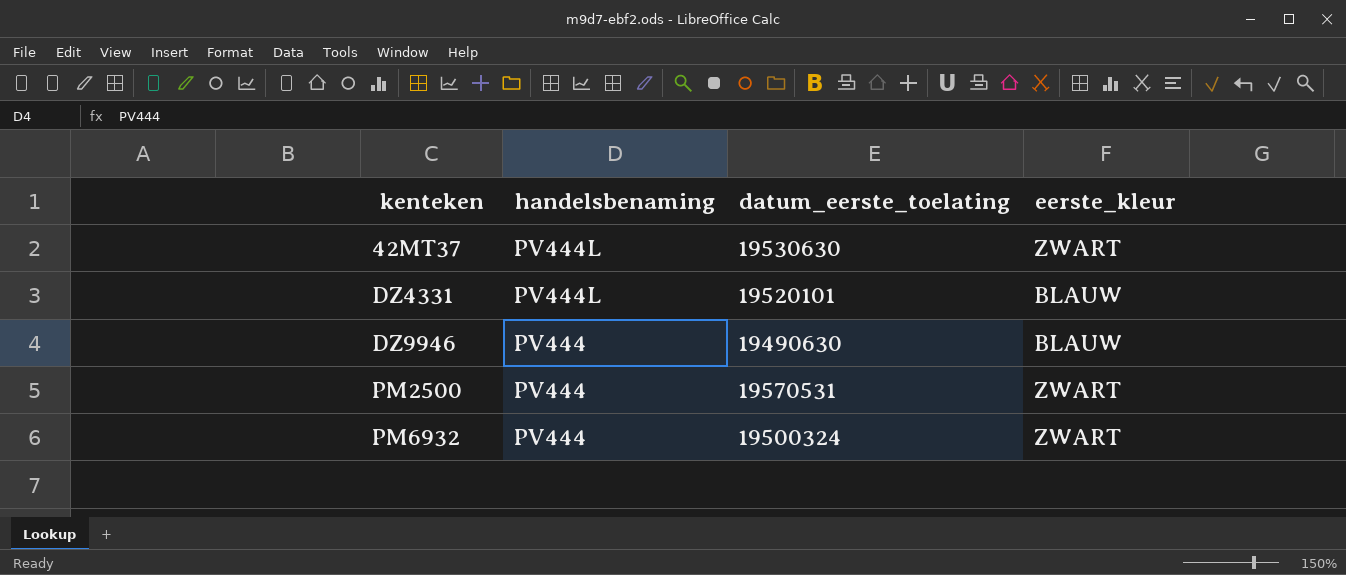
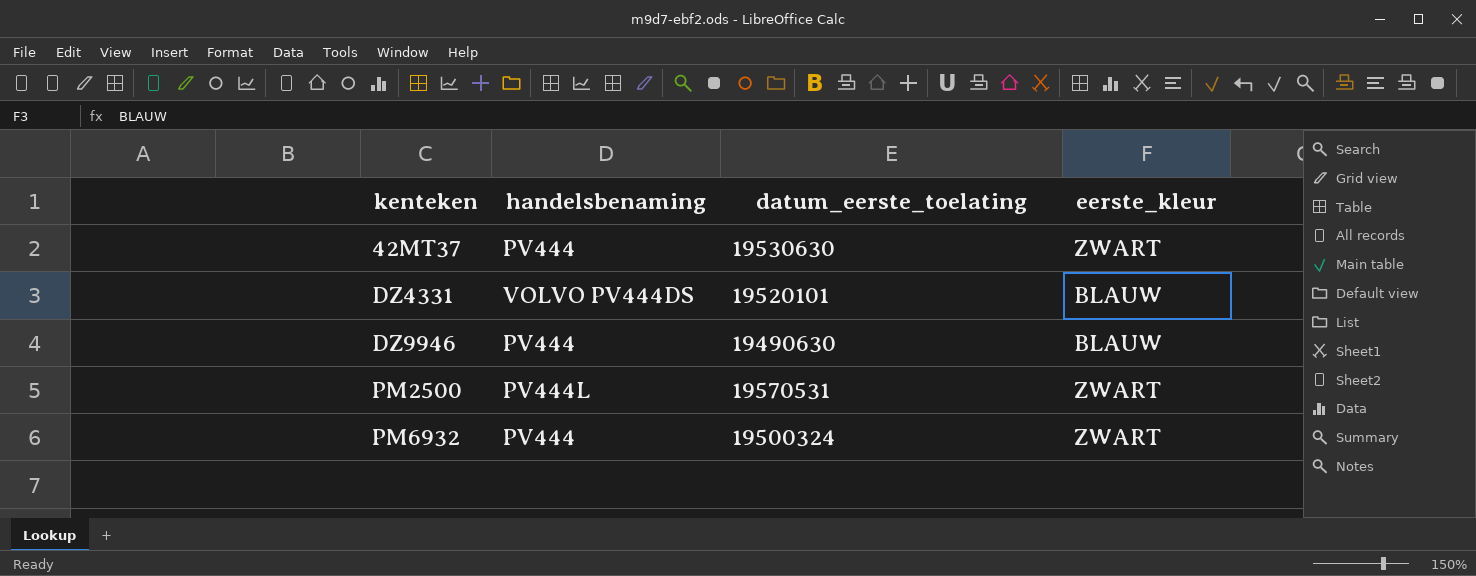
42MT37 | handelsbenaming: PV444L -> PV444
DZ4331 | handelsbenaming: PV444L -> VOLVO PV444DS
PM2500 | handelsbenaming: PV444 -> PV444L

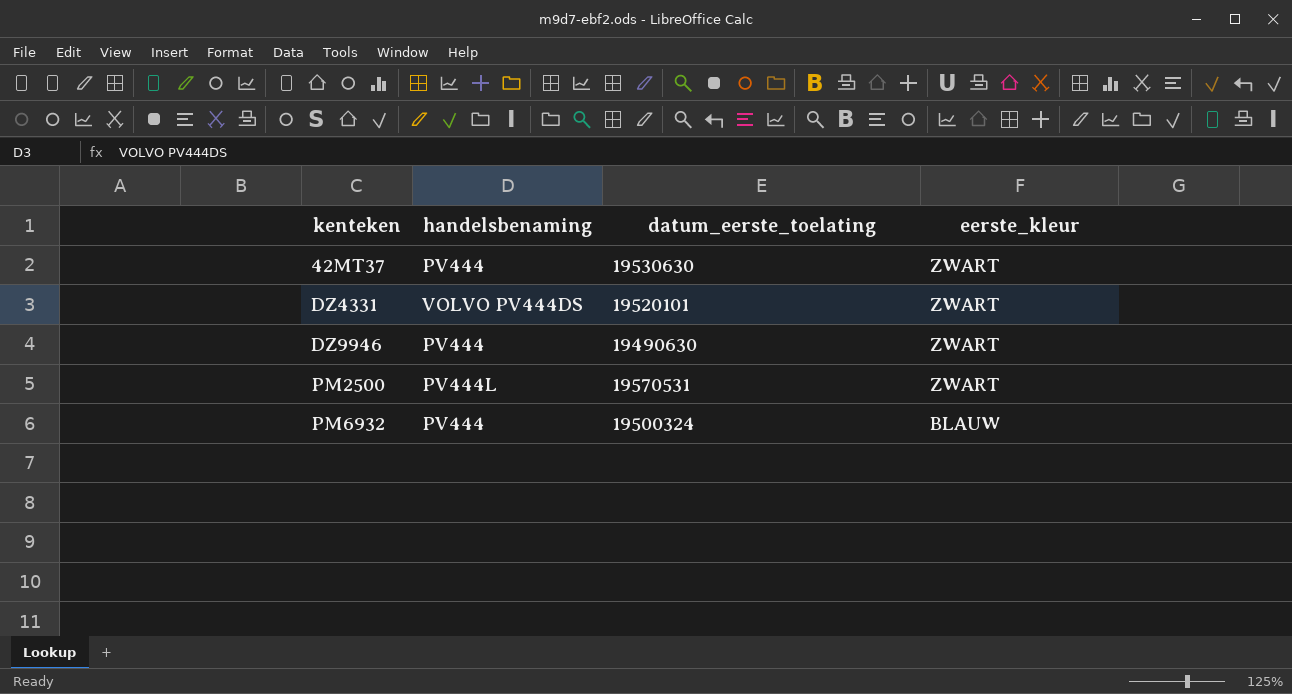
DZ4331 | eerste_kleur: BLAUW -> ZWART
DZ9946 | eerste_kleur: BLAUW -> ZWART
PM6932 | eerste_kleur: ZWART -> BLAUW

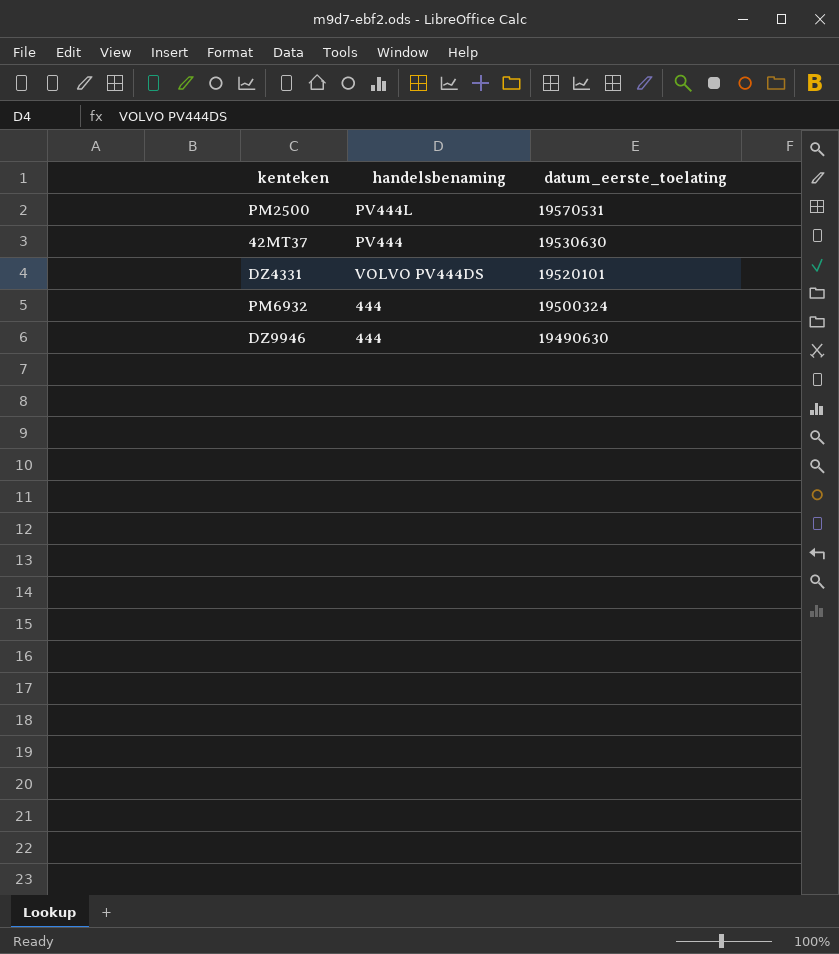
row order: kenteken ascending -> datum_eerste_toelating descending
column eerste_kleur | position: 4 -> none
PM6932 | handelsbenaming: PV444 -> 444
DZ9946 | handelsbenaming: PV444 -> 444

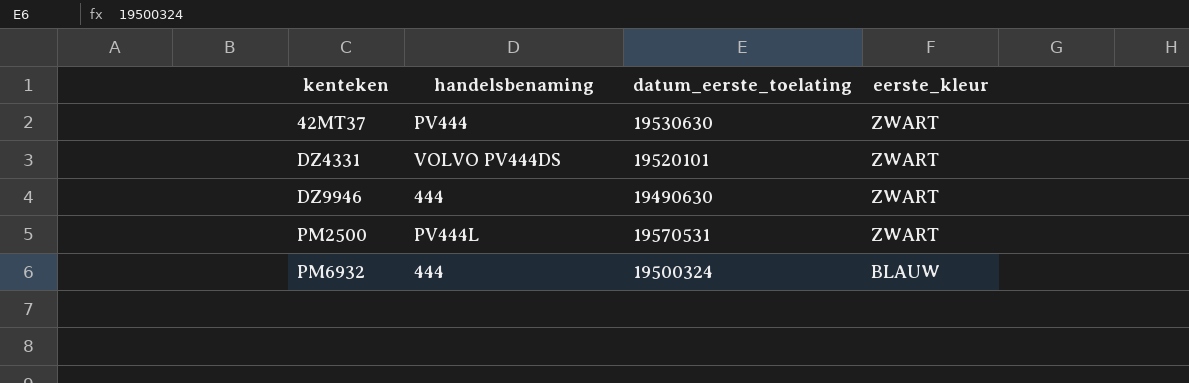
row order: datum_eerste_toelating descending -> kenteken ascending
column eerste_kleur | position: none -> 4

